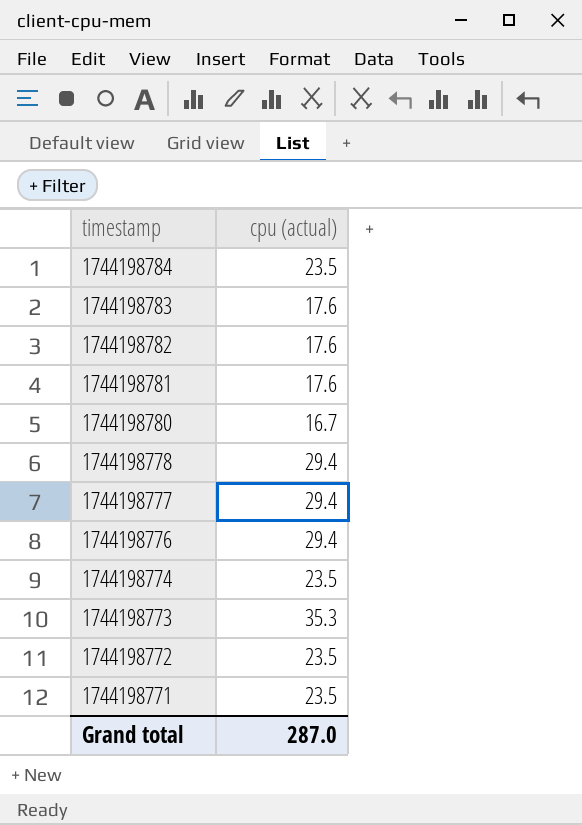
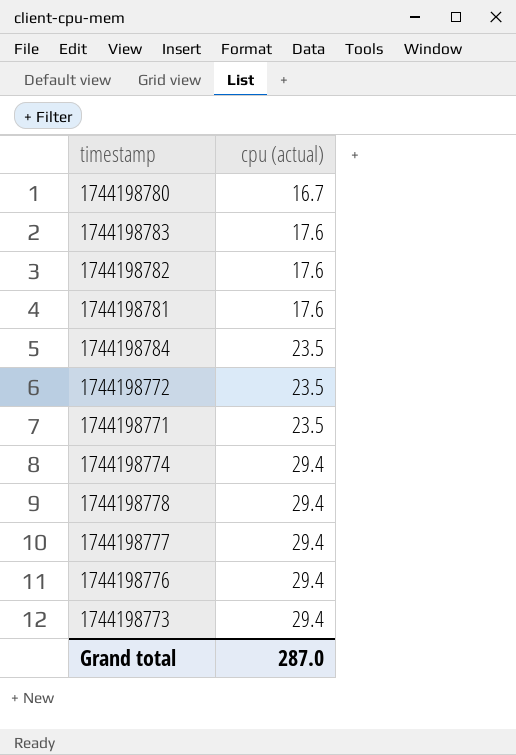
row order: timestamp descending -> cpu (actual) ascending
1744198774 | cpu (actual): 23.5 -> 29.4
1744198773 | cpu (actual): 35.3 -> 29.4

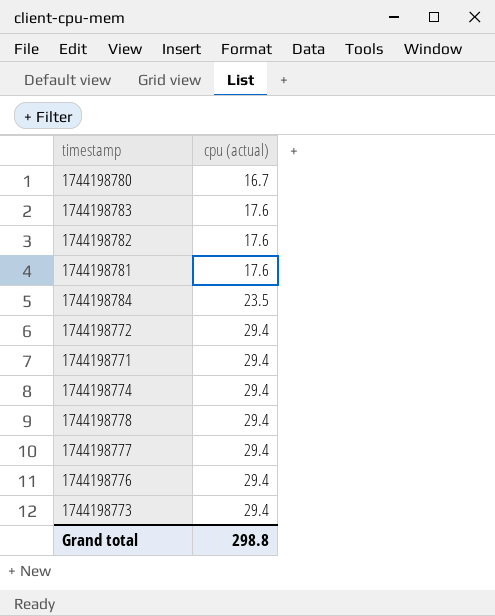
1744198772 | cpu (actual): 23.5 -> 29.4
1744198771 | cpu (actual): 23.5 -> 29.4
Grand total | cpu (actual): 287.0 -> 298.8

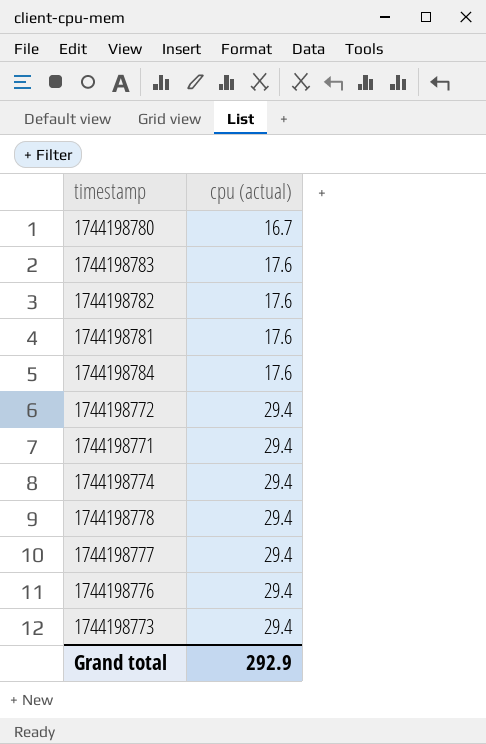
1744198784 | cpu (actual): 23.5 -> 17.6
Grand total | cpu (actual): 298.8 -> 292.9

